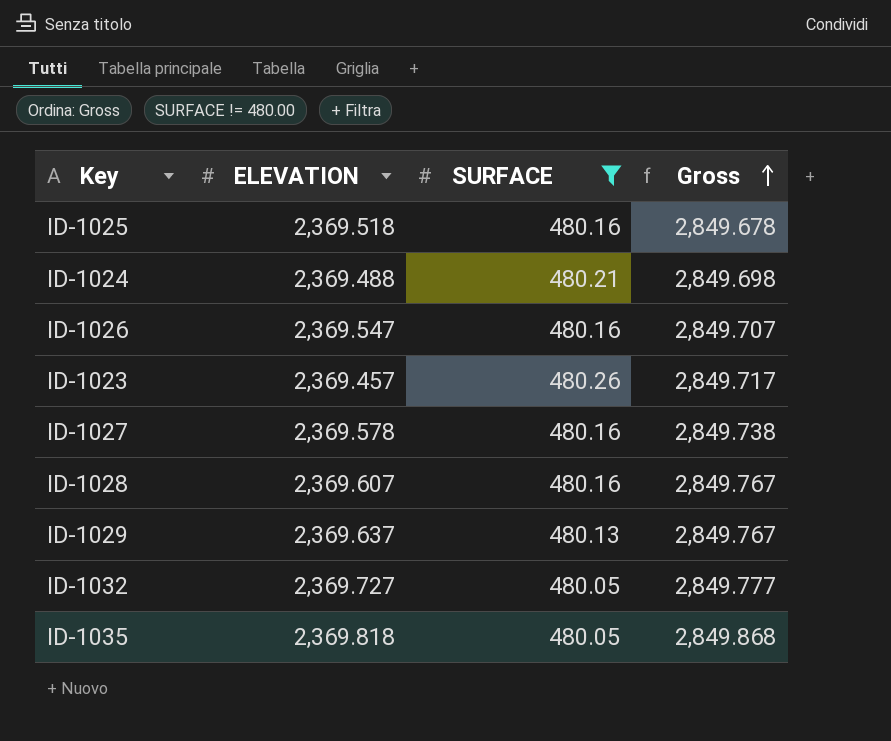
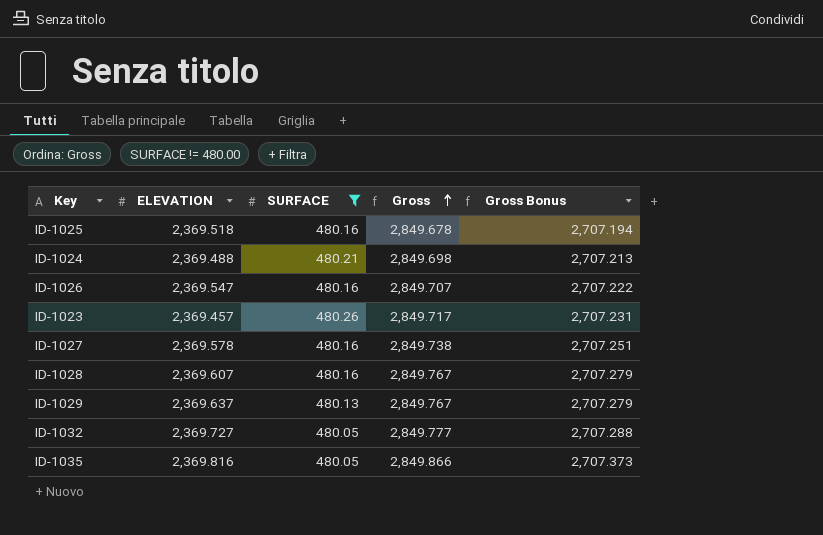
column Gross Bonus | formula: none -> [Gross] * 0.95
ID-1035 | ELEVATION: 2,369.818 -> 2,369.816
ID-1035 | Gross: 2,849.868 -> 2,849.866

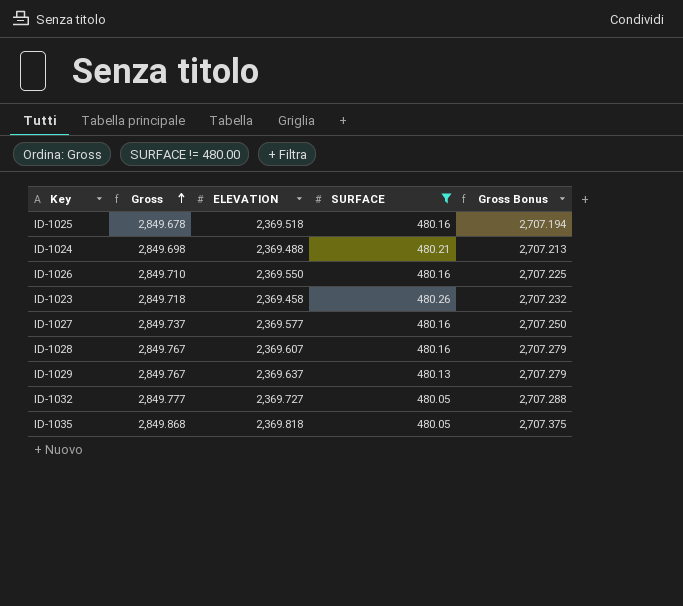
column Gross | position: 4 -> 2
ID-1026 | Gross: 2,849.707 -> 2,849.710
ID-1026 | ELEVATION: 2,369.547 -> 2,369.550
ID-1026 | Gross Bonus: 2,707.222 -> 2,707.225
ID-1023 | Gross: 2,849.717 -> 2,849.718
ID-1023 | ELEVATION: 2,369.457 -> 2,369.458
ID-1023 | Gross Bonus: 2,707.231 -> 2,707.232
ID-1027 | Gross: 2,849.738 -> 2,849.737
ID-1027 | ELEVATION: 2,369.578 -> 2,369.577
ID-1027 | Gross Bonus: 2,707.251 -> 2,707.250
ID-1035 | Gross: 2,849.866 -> 2,849.868
ID-1035 | ELEVATION: 2,369.816 -> 2,369.818
ID-1035 | Gross Bonus: 2,707.373 -> 2,707.375

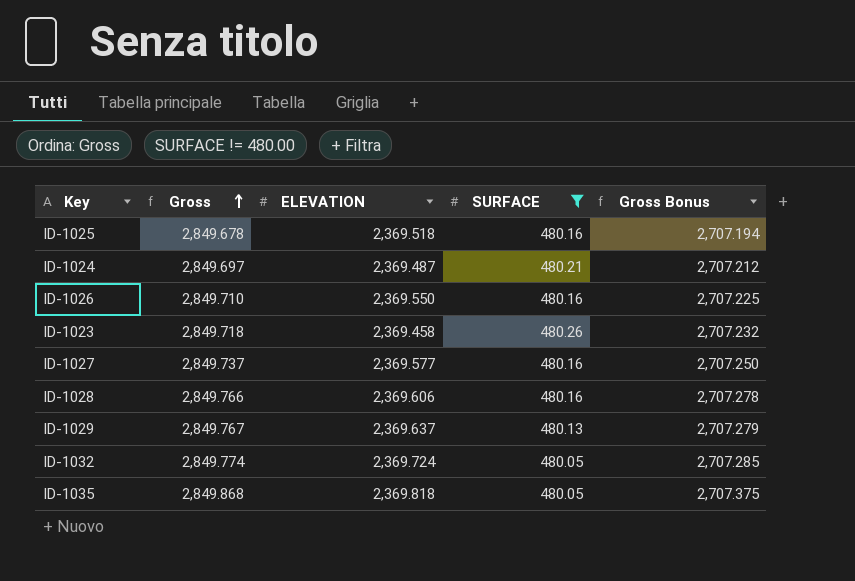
ID-1024 | Gross: 2,849.698 -> 2,849.697
ID-1024 | ELEVATION: 2,369.488 -> 2,369.487
ID-1024 | Gross Bonus: 2,707.213 -> 2,707.212
ID-1028 | Gross: 2,849.767 -> 2,849.766
ID-1028 | ELEVATION: 2,369.607 -> 2,369.606
ID-1028 | Gross Bonus: 2,707.279 -> 2,707.278
ID-1032 | Gross: 2,849.777 -> 2,849.774
ID-1032 | ELEVATION: 2,369.727 -> 2,369.724
ID-1032 | Gross Bonus: 2,707.288 -> 2,707.285

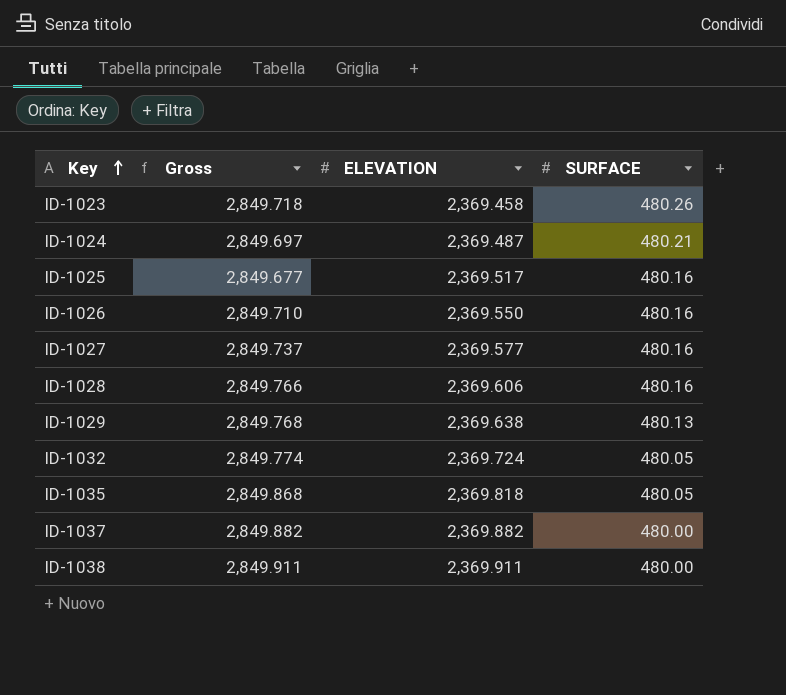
filter: SURFACE != 480.00 -> none
row order: Gross ascending -> Key ascending
column Gross Bonus | formula: [Gross] * 0.95 -> none
ID-1025 | Gross: 2,849.678 -> 2,849.677
ID-1025 | ELEVATION: 2,369.518 -> 2,369.517
ID-1029 | Gross: 2,849.767 -> 2,849.768
ID-1029 | ELEVATION: 2,369.637 -> 2,369.638

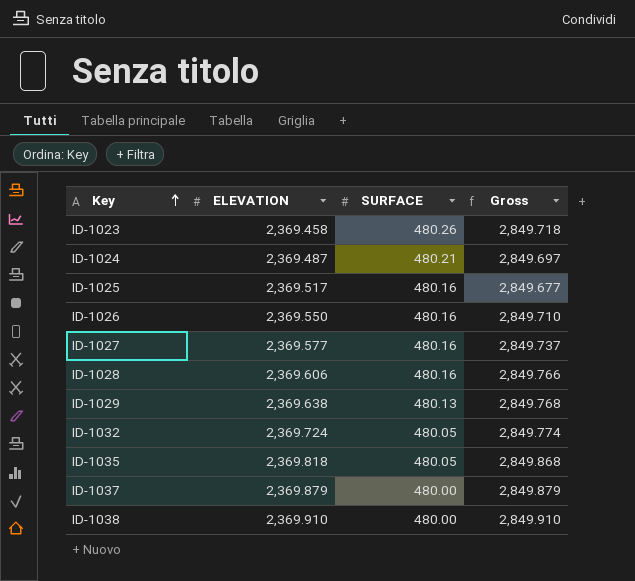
column Gross | position: 2 -> 4
ID-1037 | ELEVATION: 2,369.882 -> 2,369.879
ID-1037 | Gross: 2,849.882 -> 2,849.879
ID-1038 | ELEVATION: 2,369.911 -> 2,369.910
ID-1038 | Gross: 2,849.911 -> 2,849.910

